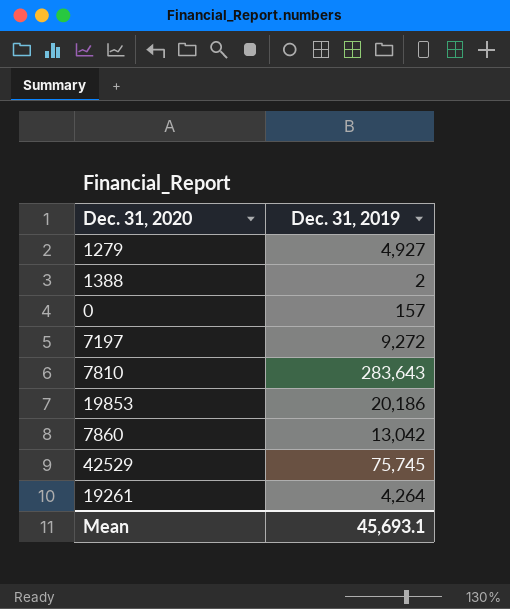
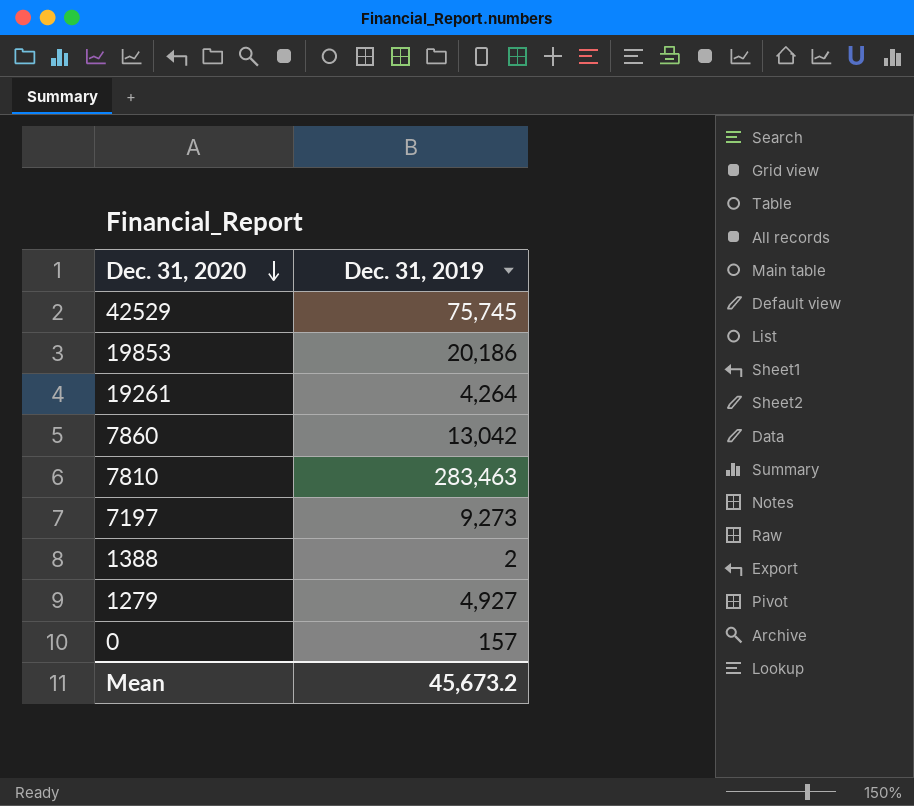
row order: none -> Dec. 31, 2020 descending
7810 | Dec. 31, 2019: 283,643 -> 283,463
7197 | Dec. 31, 2019: 9,272 -> 9,273
Mean | Dec. 31, 2019: 45,693.1 -> 45,673.2

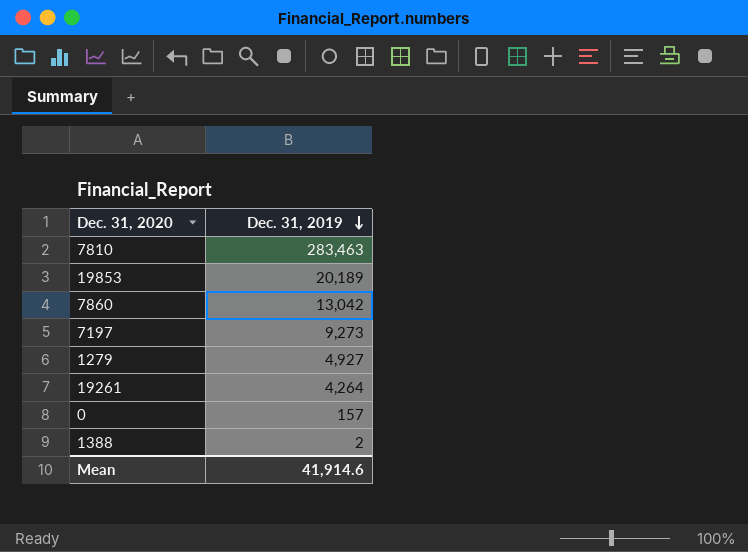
row order: Dec. 31, 2020 descending -> Dec. 31, 2019 descending
row 42529: 75,745 -> none
19853 | Dec. 31, 2019: 20,186 -> 20,189
Mean | Dec. 31, 2019: 45,673.2 -> 41,914.6

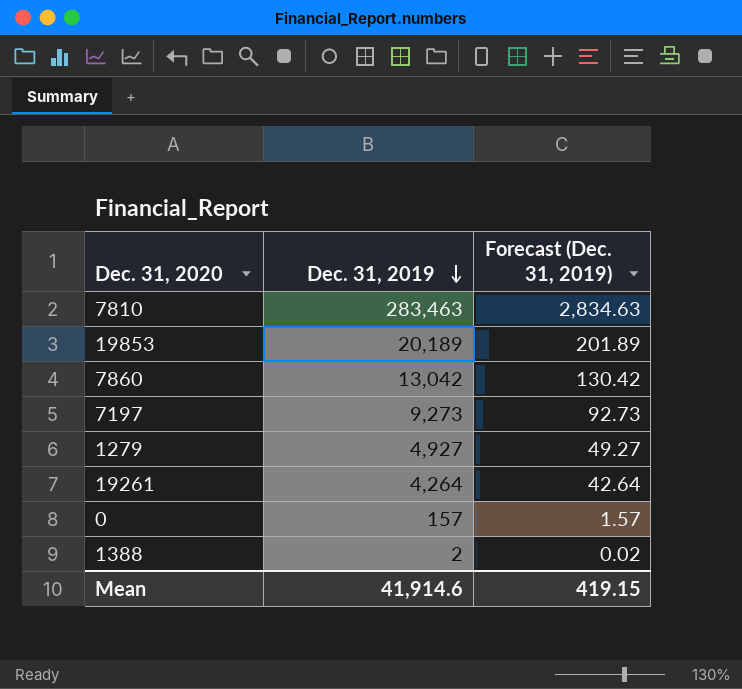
column Forecast (Dec. 31, 2019) | formula: none -> [Dec. 31, 2019] * 0.01

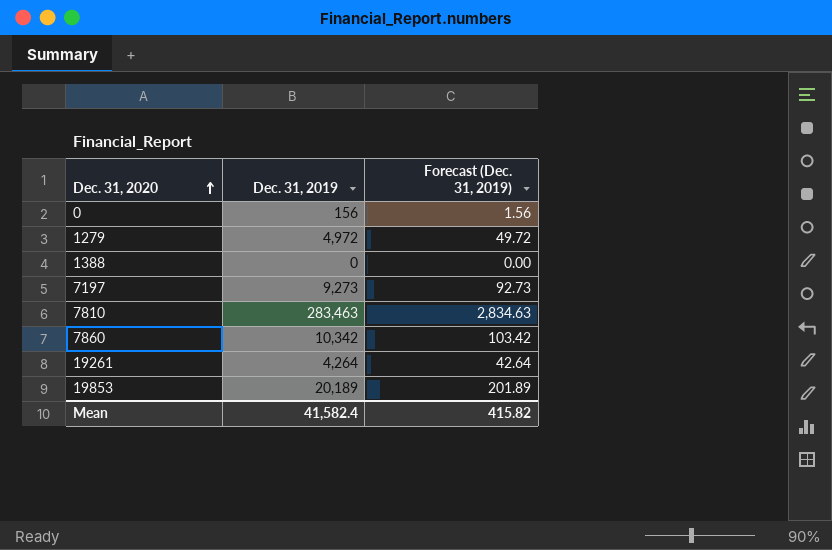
row order: Dec. 31, 2019 descending -> Dec. 31, 2020 ascending
0 | Dec. 31, 2019: 157 -> 156
0 | Forecast (Dec. 31, 2019): 1.57 -> 1.56
1279 | Dec. 31, 2019: 4,927 -> 4,972
1279 | Forecast (Dec. 31, 2019): 49.27 -> 49.72
1388 | Dec. 31, 2019: 2 -> 0
1388 | Forecast (Dec. 31, 2019): 0.02 -> 0.00
7860 | Dec. 31, 2019: 13,042 -> 10,342
7860 | Forecast (Dec. 31, 2019): 130.42 -> 103.42
Mean | Dec. 31, 2019: 41,914.6 -> 41,582.4
Mean | Forecast (Dec. 31, 2019): 419.15 -> 415.82

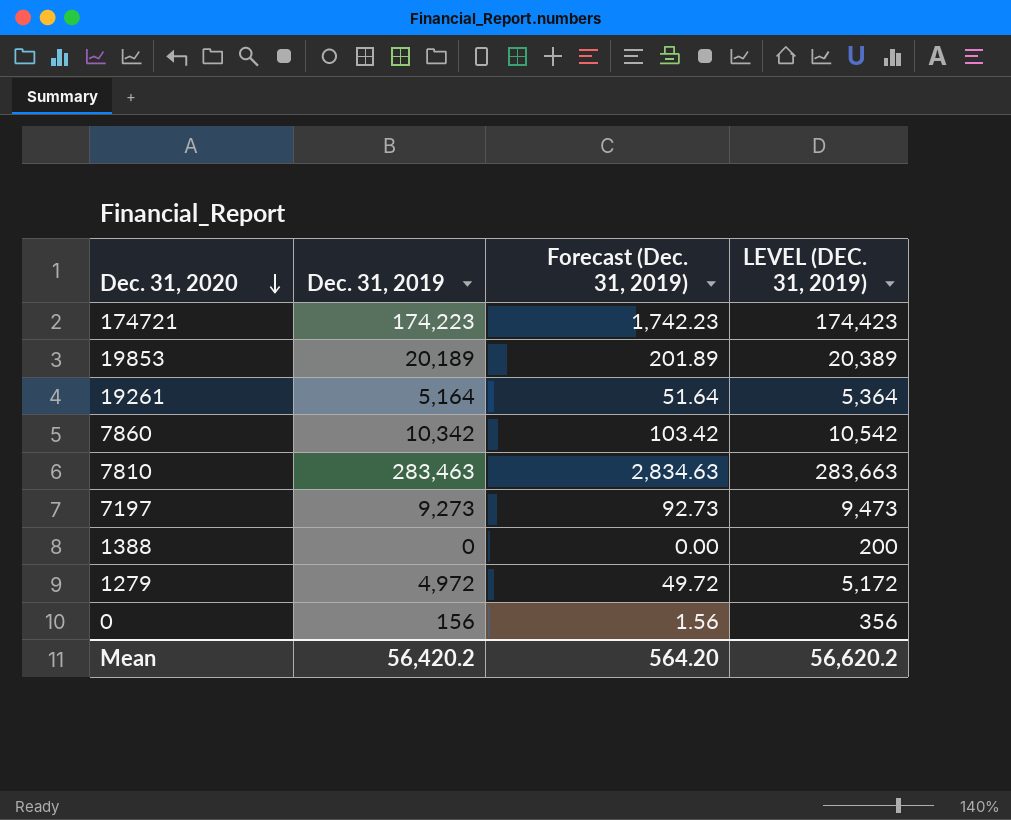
row order: Dec. 31, 2020 ascending -> Dec. 31, 2020 descending
column LEVEL (DEC. 31, 2019) | formula: none -> [Dec. 31, 2019] + 200
row 174721: none -> 174,223 | 1,742.23 | 174,423
19261 | Dec. 31, 2019: 4,264 -> 5,164
19261 | Forecast (Dec. 31, 2019): 42.64 -> 51.64
Mean | Dec. 31, 2019: 41,582.4 -> 56,420.2
Mean | Forecast (Dec. 31, 2019): 415.82 -> 564.20

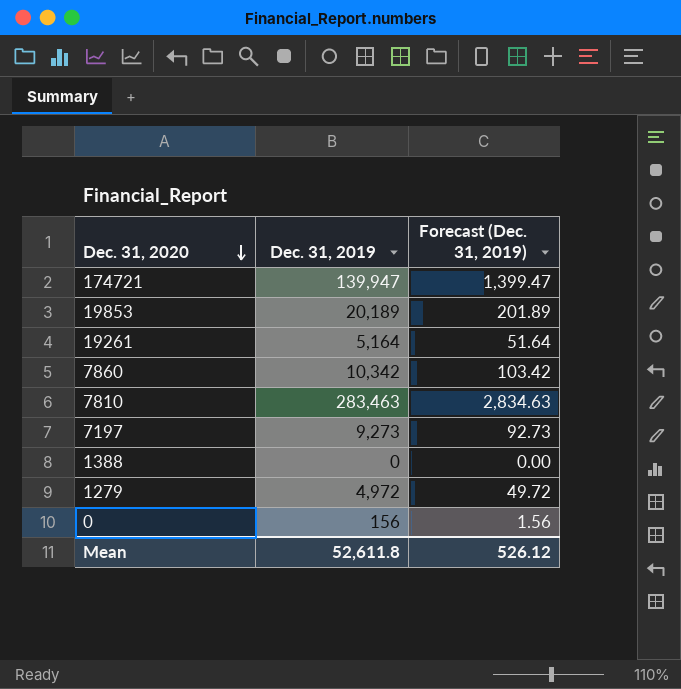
column LEVEL (DEC. 31, 2019) | formula: [Dec. 31, 2019] + 200 -> none
174721 | Dec. 31, 2019: 174,223 -> 139,947
174721 | Forecast (Dec. 31, 2019): 1,742.23 -> 1,399.47
Mean | Dec. 31, 2019: 56,420.2 -> 52,611.8
Mean | Forecast (Dec. 31, 2019): 564.20 -> 526.12

